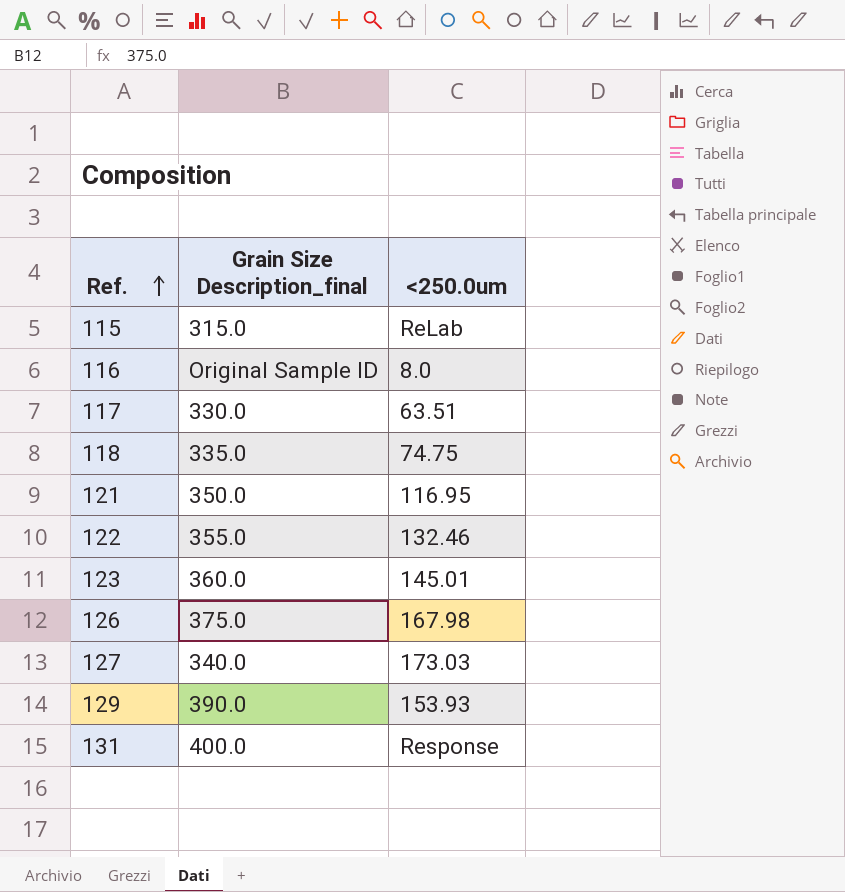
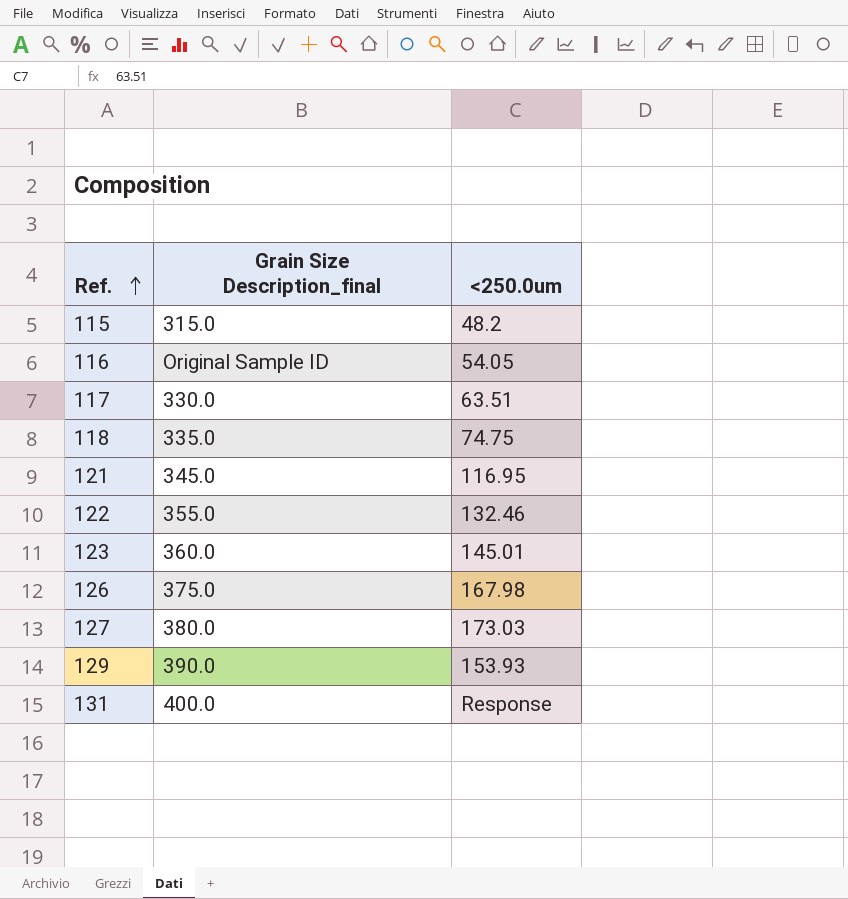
115 | <250.0um: ReLab -> 48.2
116 | <250.0um: 8.0 -> 54.05
121 | Grain Size Description_final: 350.0 -> 345.0
127 | Grain Size Description_final: 340.0 -> 380.0

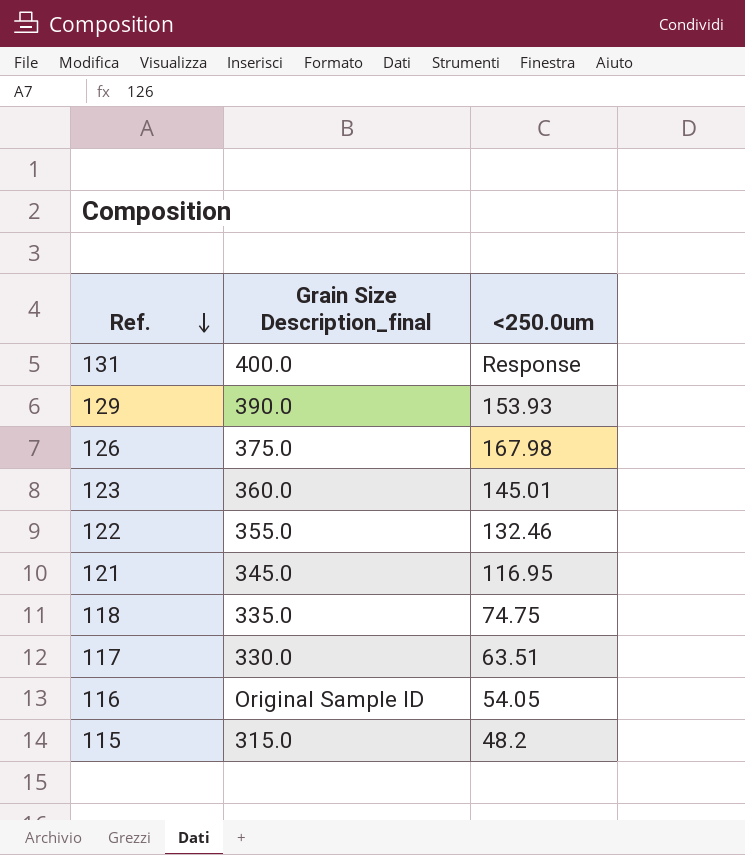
row order: Ref. ascending -> Ref. descending
row 127: 380.0 | 173.03 -> none

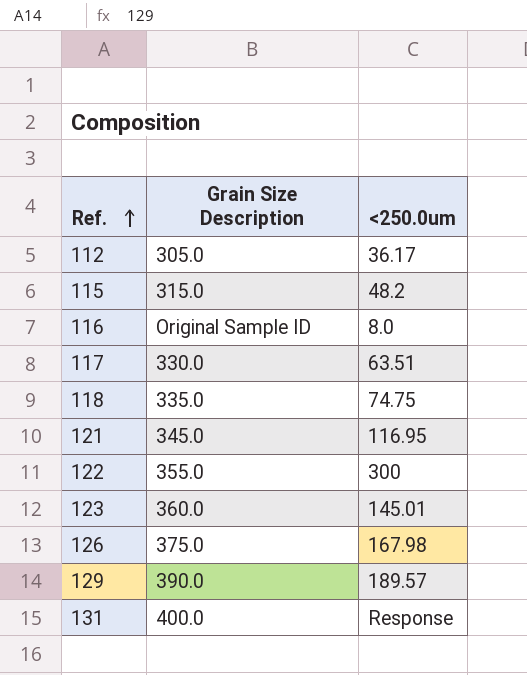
row order: Ref. descending -> Ref. ascending
column name: Grain Size Description_final -> Grain Size Description
row 112: none -> 305.0 | 36.17
116 | <250.0um: 54.05 -> 8.0
122 | <250.0um: 132.46 -> 300
129 | <250.0um: 153.93 -> 189.57

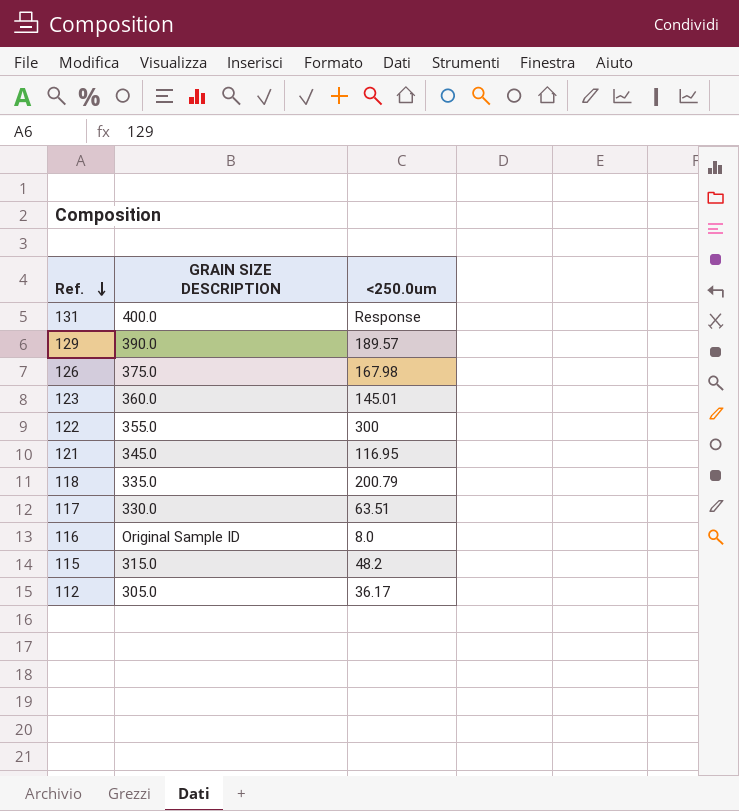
row order: Ref. ascending -> Ref. descending
column name: Grain Size Description -> GRAIN SIZE DESCRIPTION
118 | <250.0um: 74.75 -> 200.79

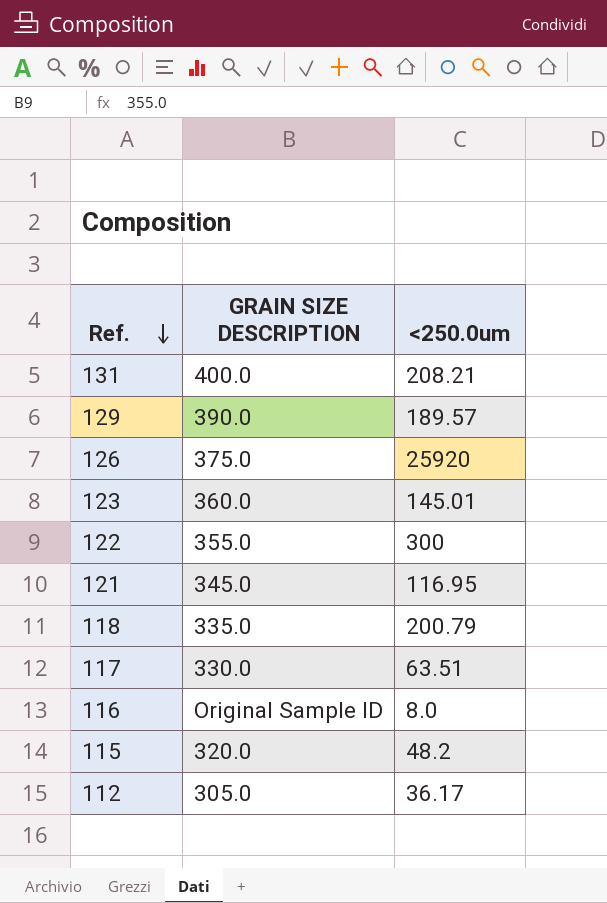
131 | <250.0um: Response -> 208.21
126 | <250.0um: 167.98 -> 25920
115 | GRAIN SIZE DESCRIPTION: 315.0 -> 320.0

